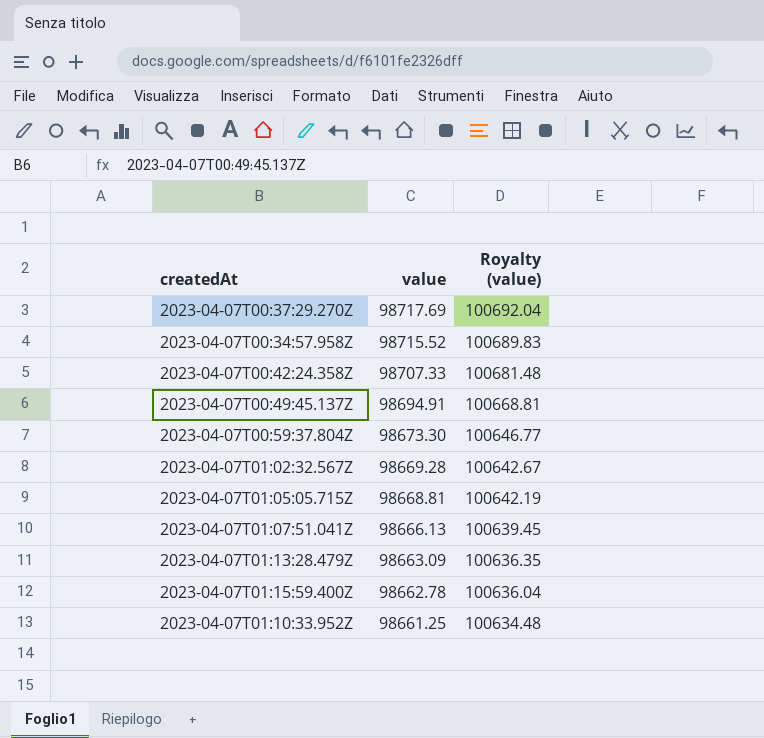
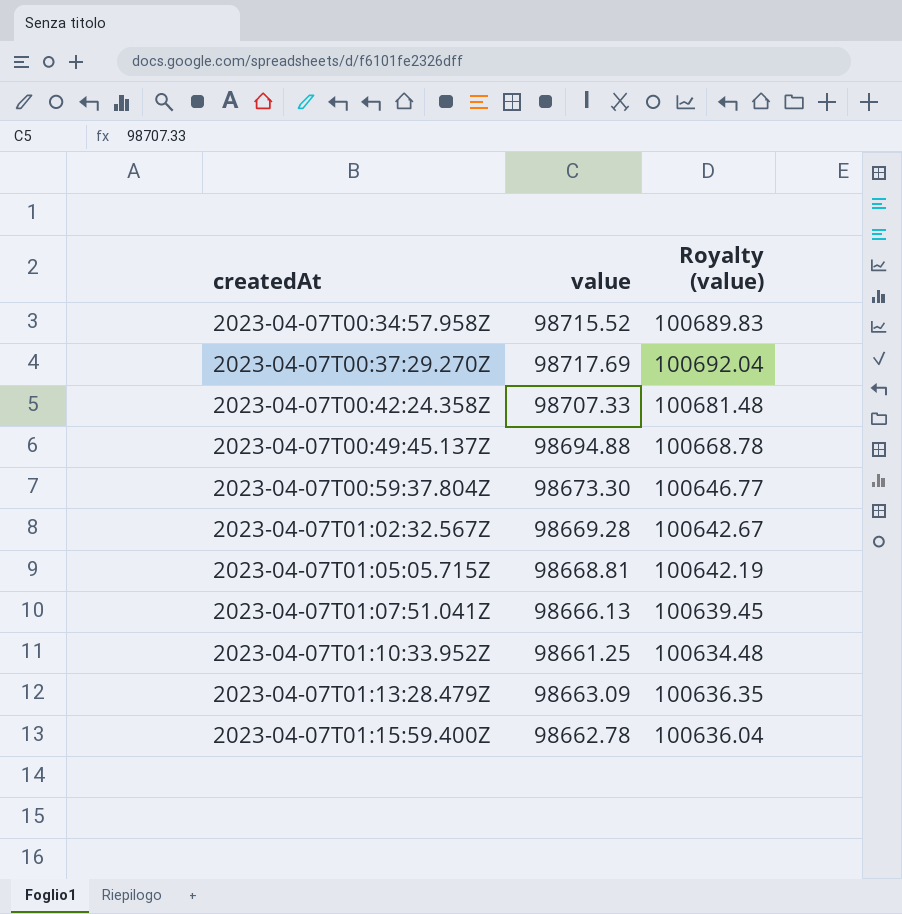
row order: value descending -> createdAt ascending
2023-04-07T00:49:45.137Z | value: 98694.91 -> 98694.88
2023-04-07T00:49:45.137Z | Royalty (value): 100668.81 -> 100668.78

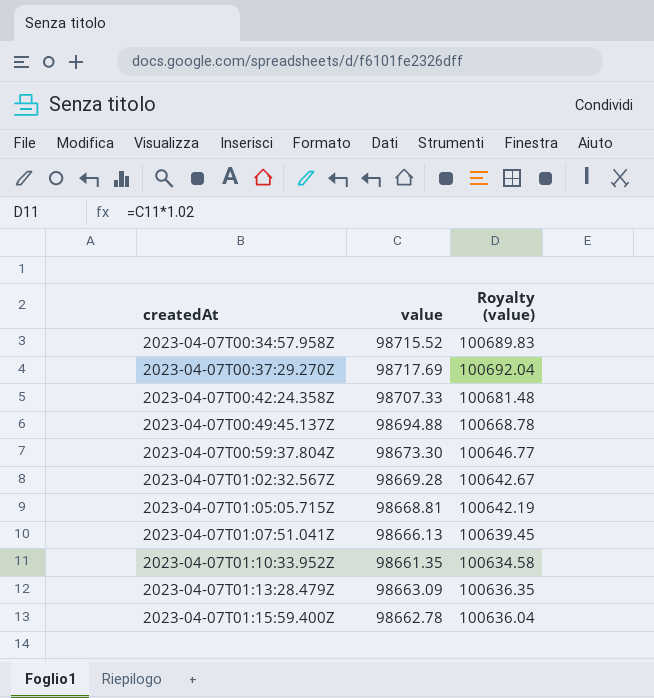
2023-04-07T01:10:33.952Z | value: 98661.25 -> 98661.35
2023-04-07T01:10:33.952Z | Royalty (value): 100634.48 -> 100634.58

